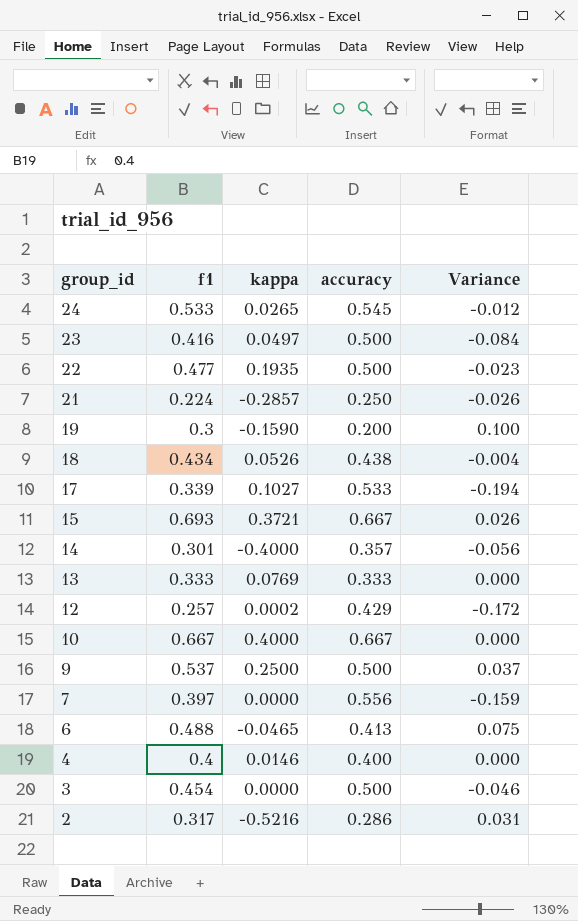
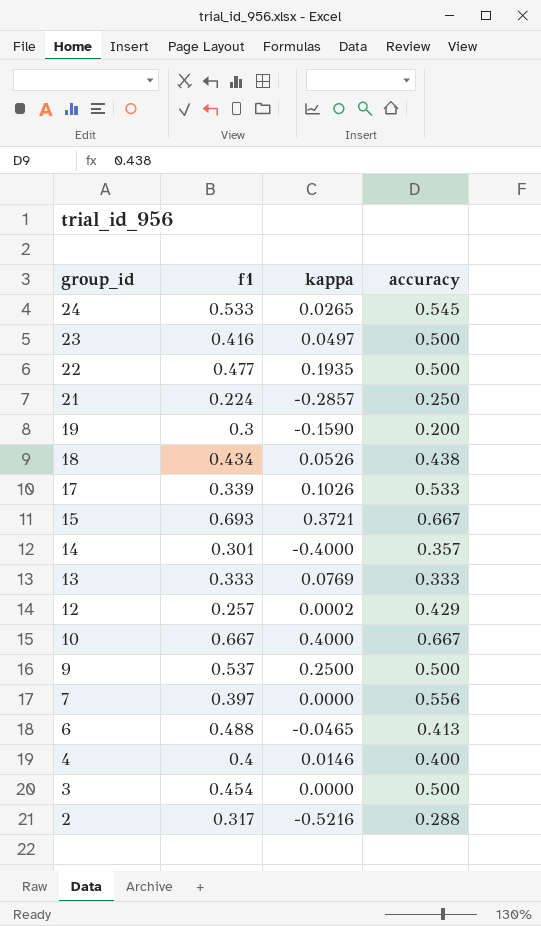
column Variance | formula: [f1] - [accuracy] -> none
17 | kappa: 0.1027 -> 0.1026
2 | accuracy: 0.286 -> 0.288

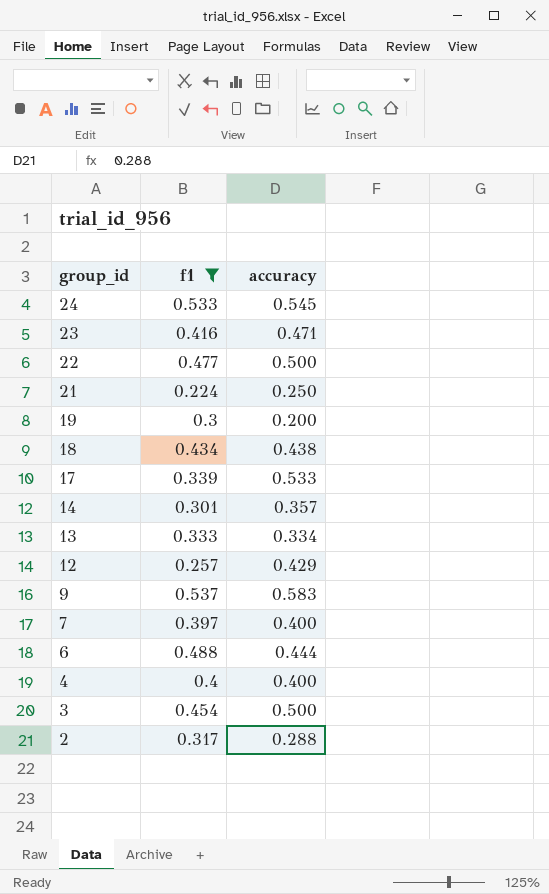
filter: none -> f1 <= 0.537
column kappa | position: 3 -> none
23 | accuracy: 0.500 -> 0.471
13 | accuracy: 0.333 -> 0.334
9 | accuracy: 0.500 -> 0.583
7 | accuracy: 0.556 -> 0.400
6 | accuracy: 0.413 -> 0.444

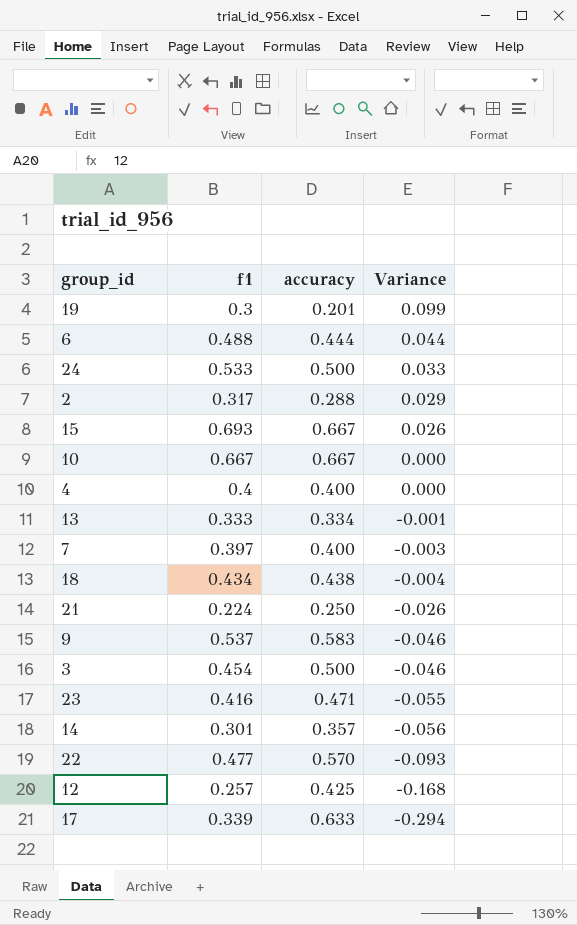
filter: f1 <= 0.537 -> none
row order: group_id descending -> Variance descending
column Variance | formula: none -> [f1] - [accuracy]
19 | accuracy: 0.200 -> 0.201
24 | accuracy: 0.545 -> 0.500
22 | accuracy: 0.500 -> 0.570
12 | accuracy: 0.429 -> 0.425
17 | accuracy: 0.533 -> 0.633

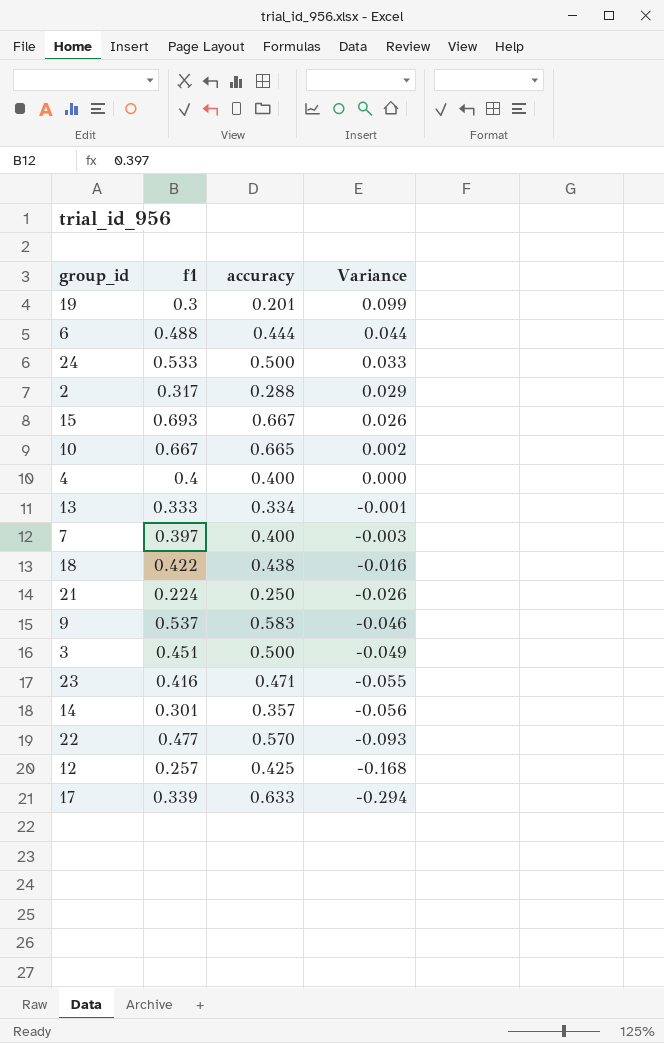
10 | accuracy: 0.667 -> 0.665
10 | Variance: 0.000 -> 0.002
18 | f1: 0.434 -> 0.422
18 | Variance: -0.004 -> -0.016
3 | f1: 0.454 -> 0.451
3 | Variance: -0.046 -> -0.049

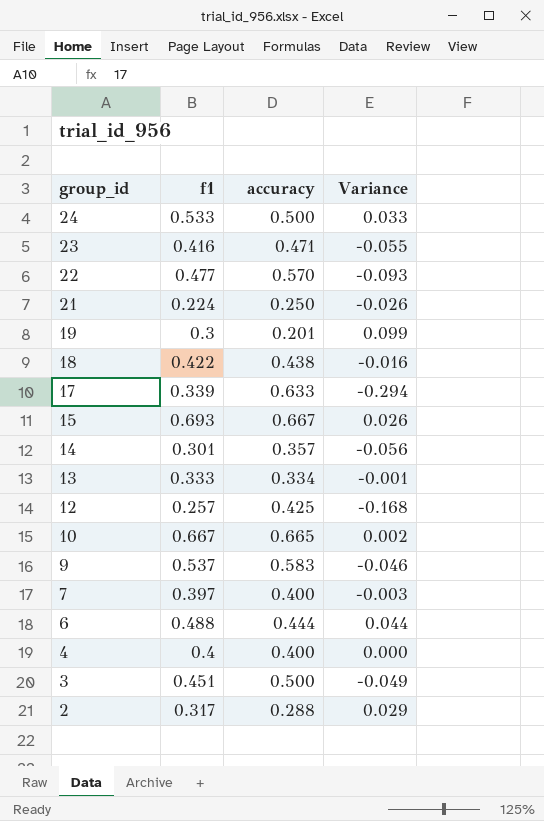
row order: Variance descending -> group_id descending

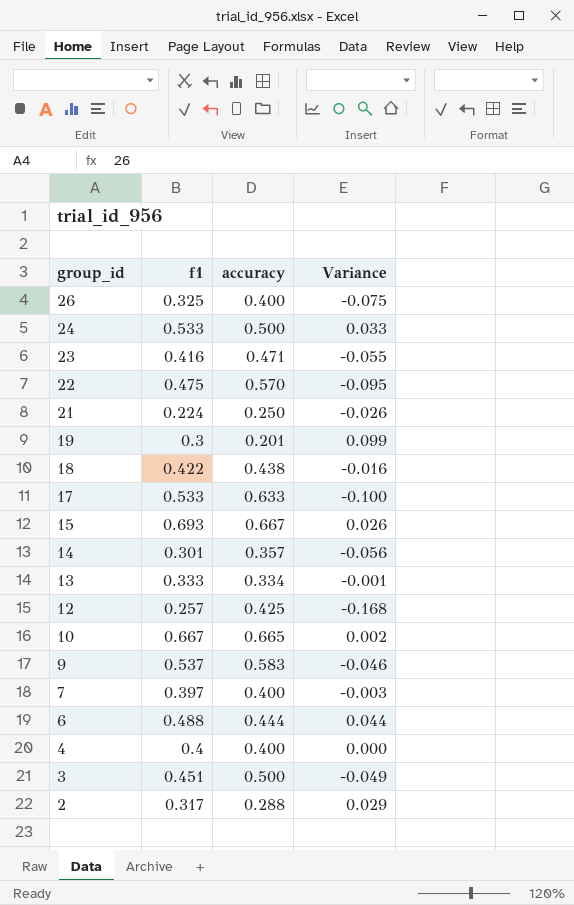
row 26: none -> 0.325 | 0.400 | -0.075
22 | f1: 0.477 -> 0.475
22 | Variance: -0.093 -> -0.095
17 | f1: 0.339 -> 0.533
17 | Variance: -0.294 -> -0.100

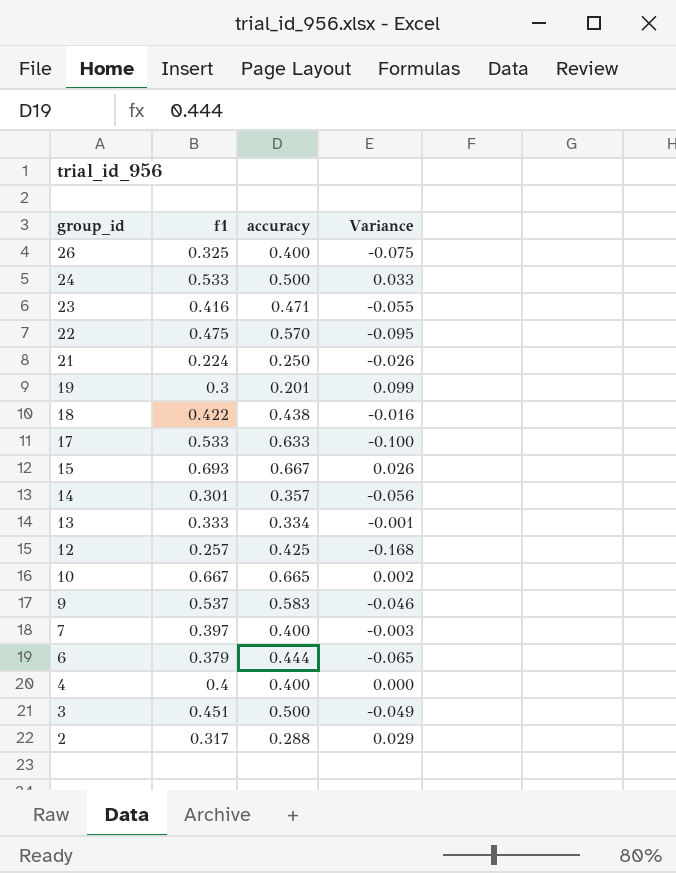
6 | f1: 0.488 -> 0.379
6 | Variance: 0.044 -> -0.065

